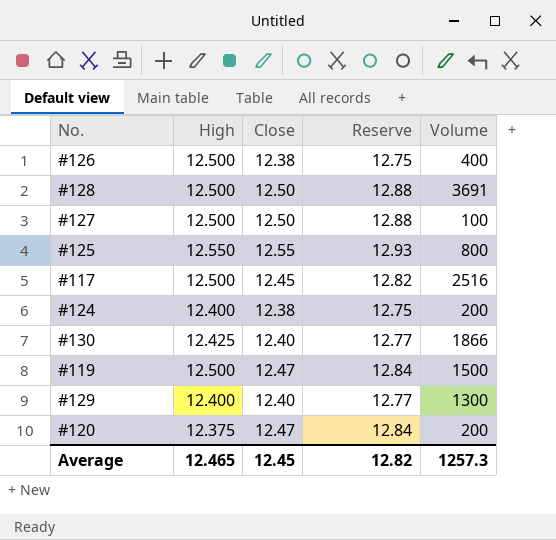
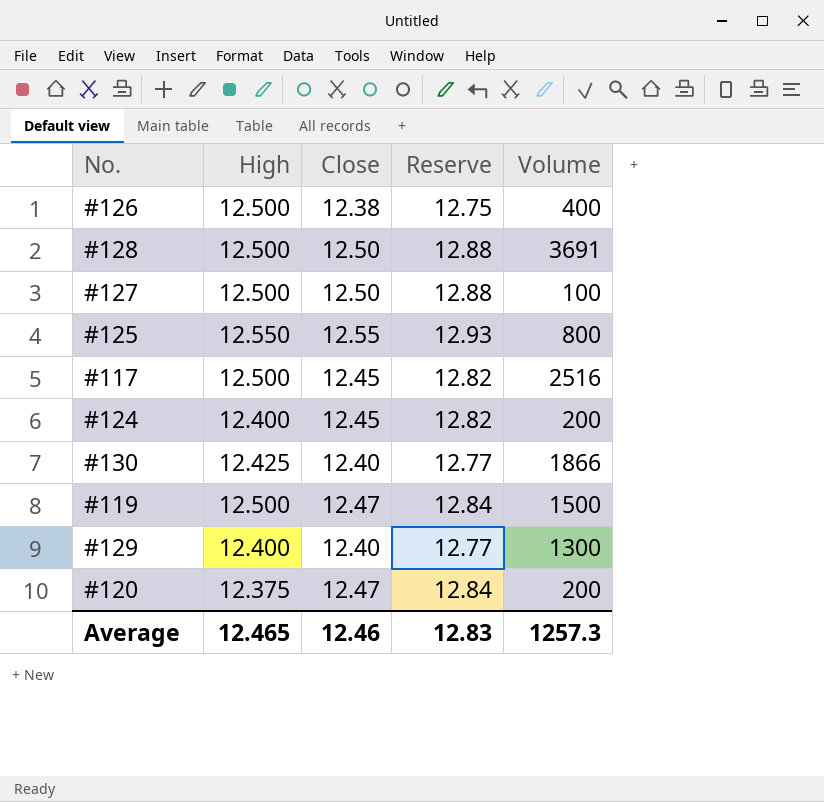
#124 | Close: 12.38 -> 12.45
#124 | Reserve: 12.75 -> 12.82
Average | Close: 12.45 -> 12.46
Average | Reserve: 12.82 -> 12.83

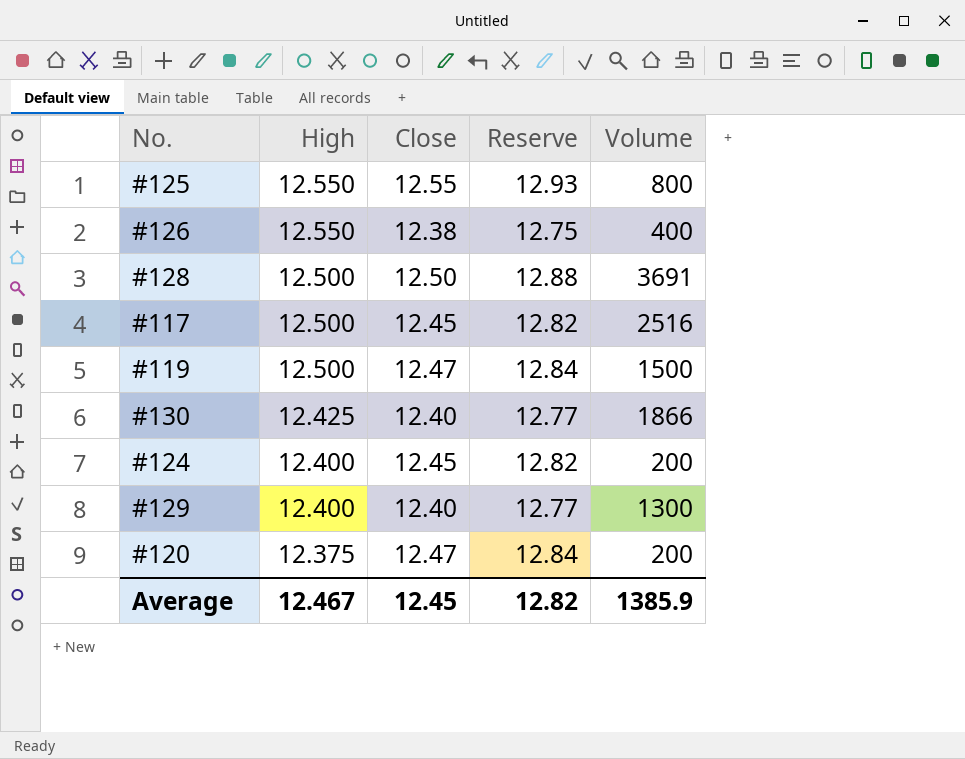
row order: none -> High descending
row #127: 12.500 | 12.50 | 12.88 | 100 -> none
#126 | High: 12.500 -> 12.550
Average | High: 12.465 -> 12.467
Average | Close: 12.46 -> 12.45
Average | Reserve: 12.83 -> 12.82
Average | Volume: 1257.3 -> 1385.9

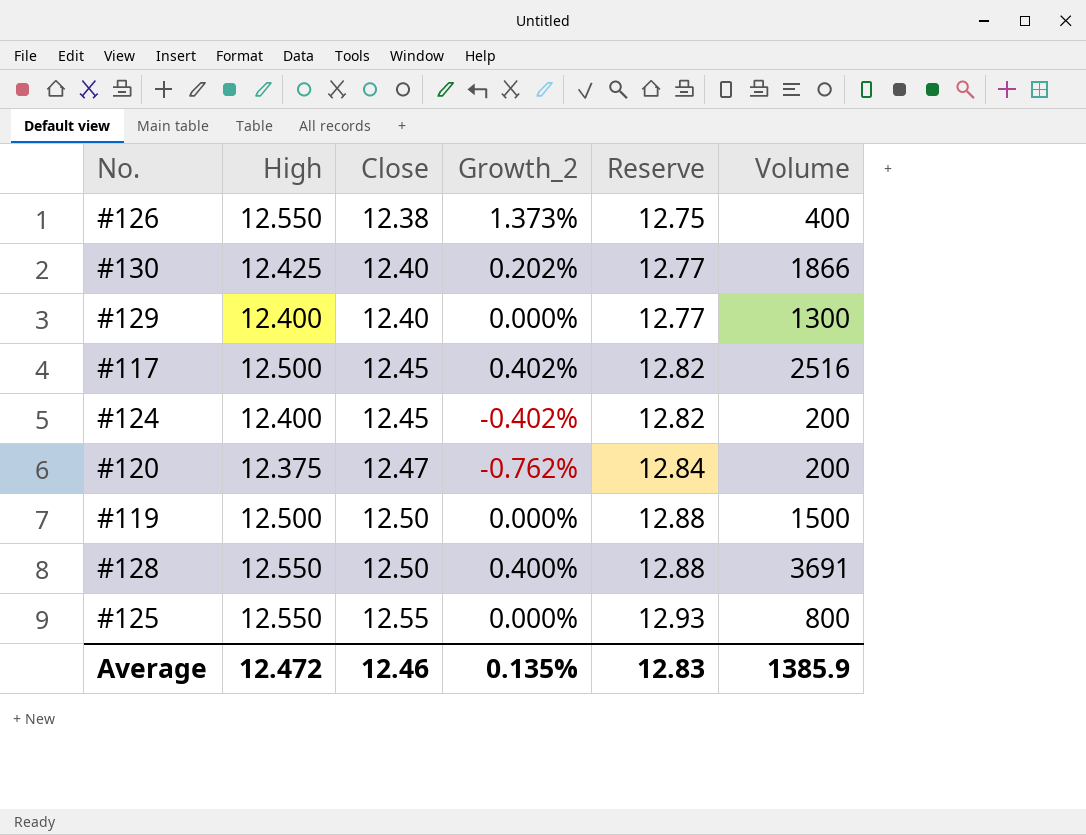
row order: High descending -> Close ascending
column Growth_2 | formula: none -> ([High] - [Close]) / [Close]
#119 | Close: 12.47 -> 12.50
#119 | Reserve: 12.84 -> 12.88
#128 | High: 12.500 -> 12.550
Average | High: 12.467 -> 12.472
Average | Close: 12.45 -> 12.46
Average | Reserve: 12.82 -> 12.83

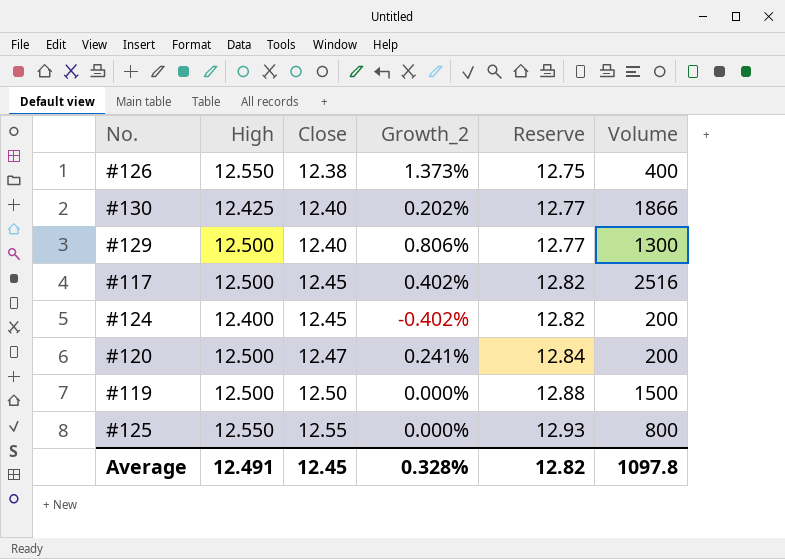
row #128: 12.550 | 12.50 | 0.400% | 12.88 | 3691 -> none
#129 | High: 12.400 -> 12.500
#129 | Growth_2: 0.000% -> 0.806%
#120 | High: 12.375 -> 12.500
#120 | Growth_2: -0.762% -> 0.241%
Average | High: 12.472 -> 12.491
Average | Close: 12.46 -> 12.45
Average | Growth_2: 0.135% -> 0.328%
Average | Reserve: 12.83 -> 12.82
Average | Volume: 1385.9 -> 1097.8

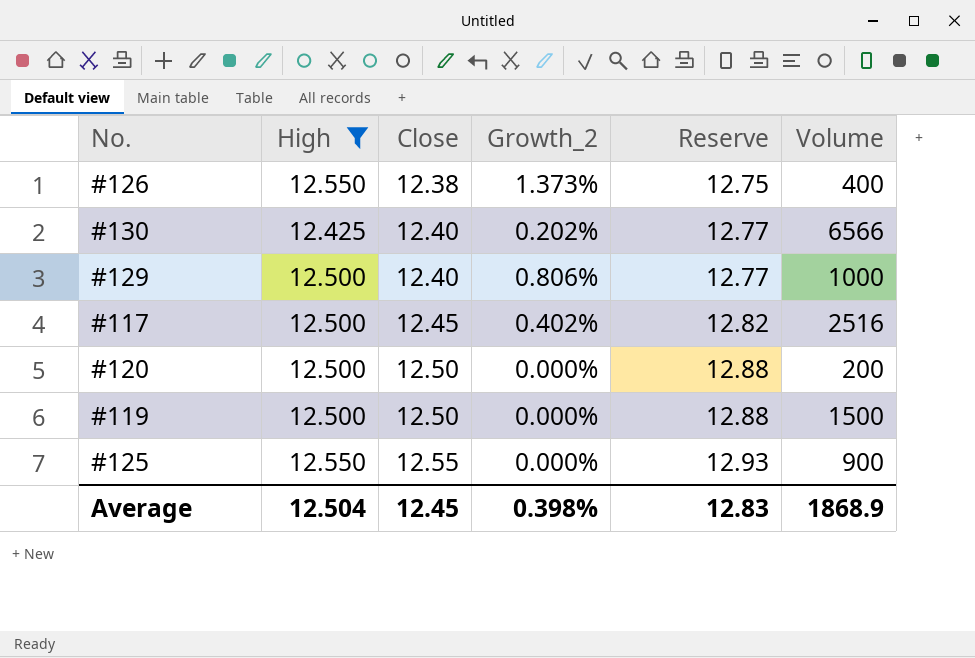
filter: none -> High != 12.400
#130 | Volume: 1866 -> 6566
#129 | Volume: 1300 -> 1000
#120 | Close: 12.47 -> 12.50
#120 | Growth_2: 0.241% -> 0.000%
#120 | Reserve: 12.84 -> 12.88
#125 | Volume: 800 -> 900
Average | High: 12.491 -> 12.504
Average | Growth_2: 0.328% -> 0.398%
Average | Reserve: 12.82 -> 12.83
Average | Volume: 1097.8 -> 1868.9

